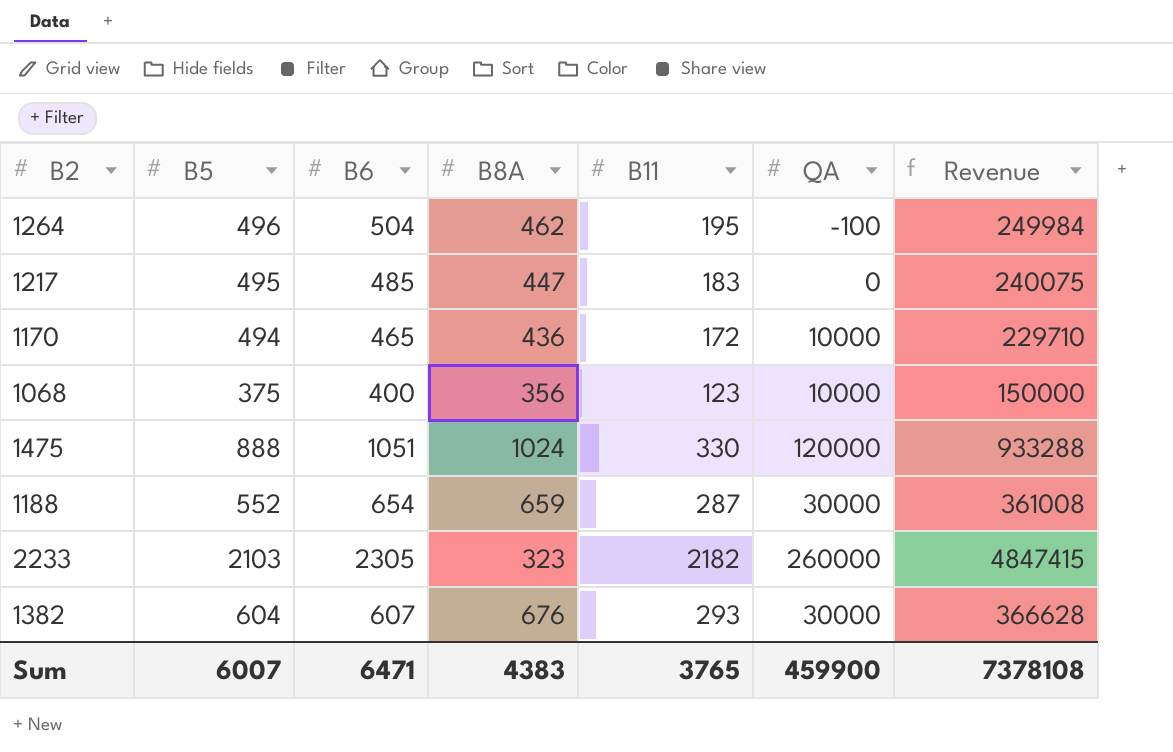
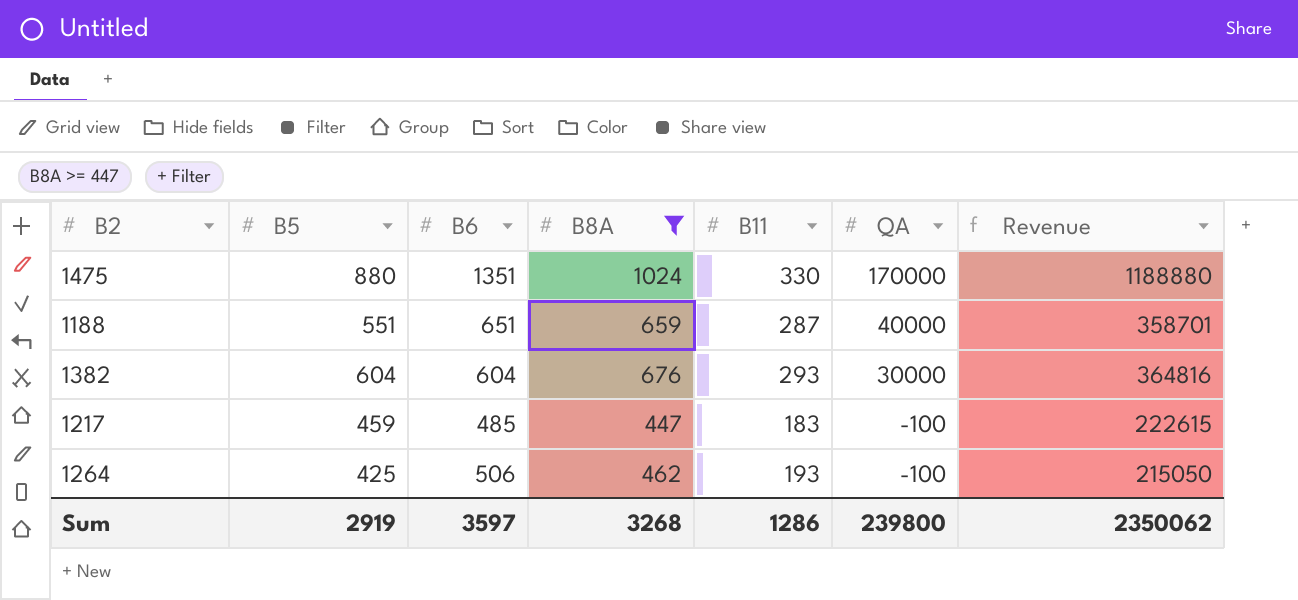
filter: none -> B8A >= 447
row order: none -> QA descending
1475 | B5: 888 -> 880
1475 | B6: 1051 -> 1351
1475 | QA: 120000 -> 170000
1475 | Revenue: 933288 -> 1188880
1188 | B5: 552 -> 551
1188 | B6: 654 -> 651
1188 | QA: 30000 -> 40000
1188 | Revenue: 361008 -> 358701
1382 | B6: 607 -> 604
1382 | Revenue: 366628 -> 364816
1217 | B5: 495 -> 459
1217 | QA: 0 -> -100
1217 | Revenue: 240075 -> 222615
1264 | B5: 496 -> 425
1264 | B6: 504 -> 506
1264 | B11: 195 -> 193
1264 | Revenue: 249984 -> 215050
Sum | B5: 6007 -> 2919
Sum | B6: 6471 -> 3597
Sum | B8A: 4383 -> 3268
Sum | B11: 3765 -> 1286
Sum | QA: 459900 -> 239800
Sum | Revenue: 7378108 -> 2350062

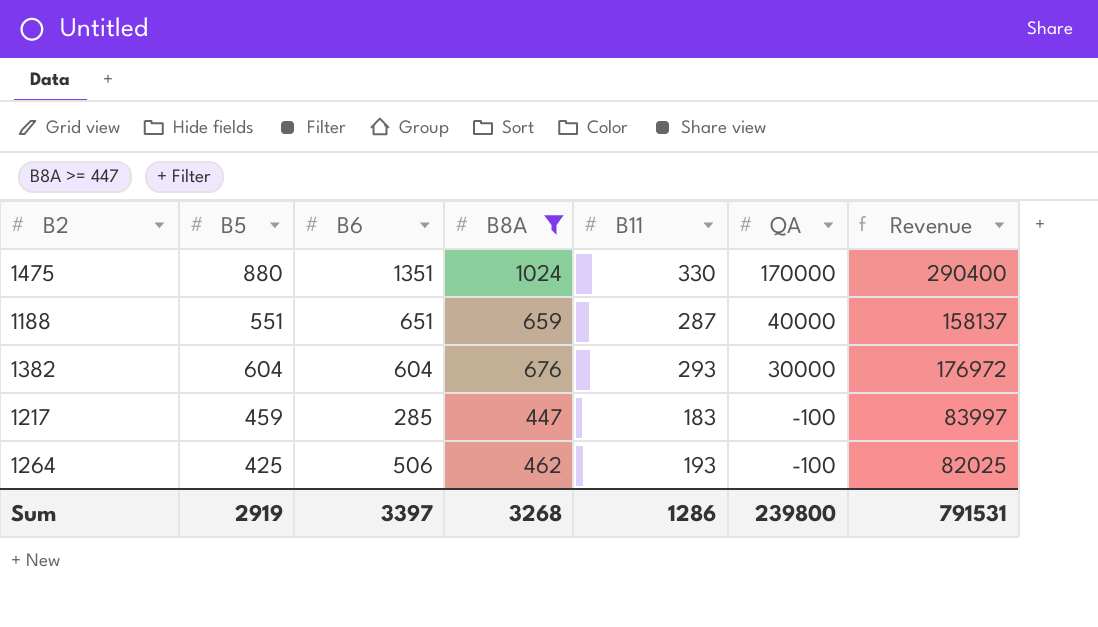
column Revenue | formula: [B5] * [B6] -> [B5] * [B11]
1217 | B6: 485 -> 285
Sum | B6: 3597 -> 3397
Sum | Revenue: 2350062 -> 791531

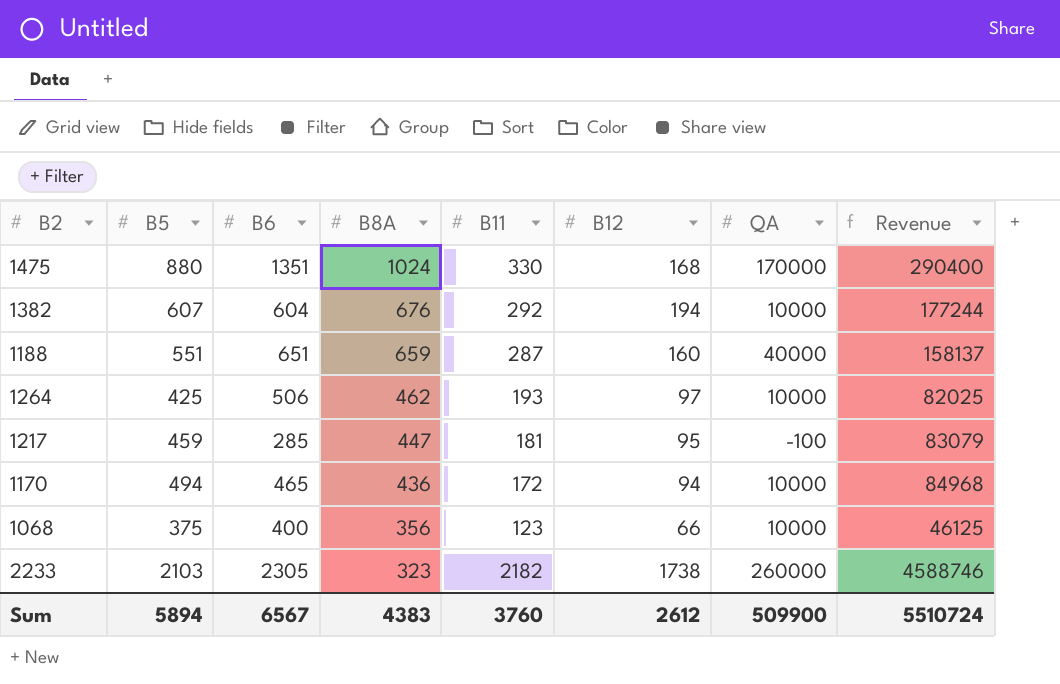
filter: B8A >= 447 -> none
row order: QA descending -> B8A descending
column B12 | position: none -> 6
1382 | B5: 604 -> 607
1382 | B11: 293 -> 292
1382 | QA: 30000 -> 10000
1382 | Revenue: 176972 -> 177244
1264 | QA: -100 -> 10000
1217 | B11: 183 -> 181
1217 | Revenue: 83997 -> 83079
Sum | B5: 2919 -> 5894
Sum | B6: 3397 -> 6567
Sum | B8A: 3268 -> 4383
Sum | B11: 1286 -> 3760
Sum | QA: 239800 -> 509900
Sum | Revenue: 791531 -> 5510724

